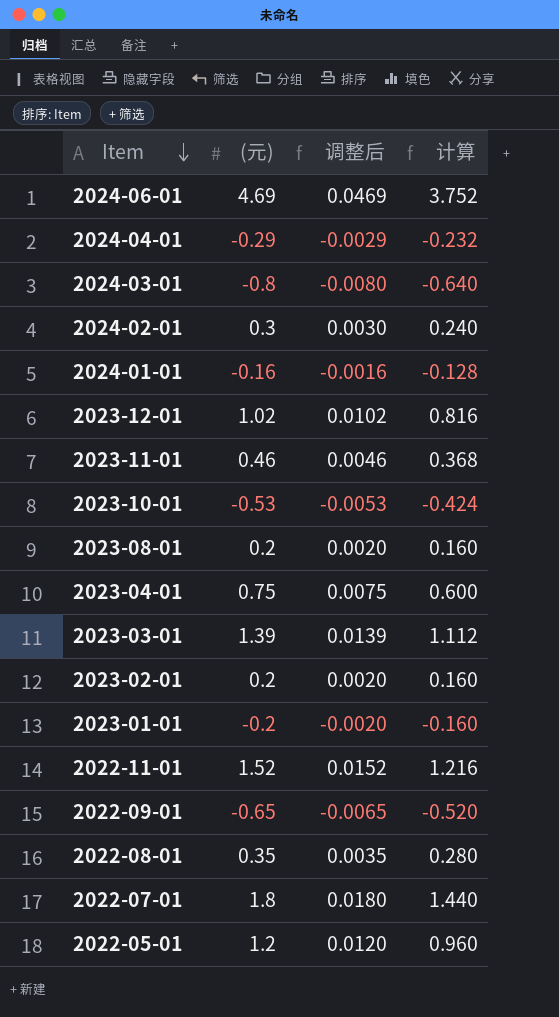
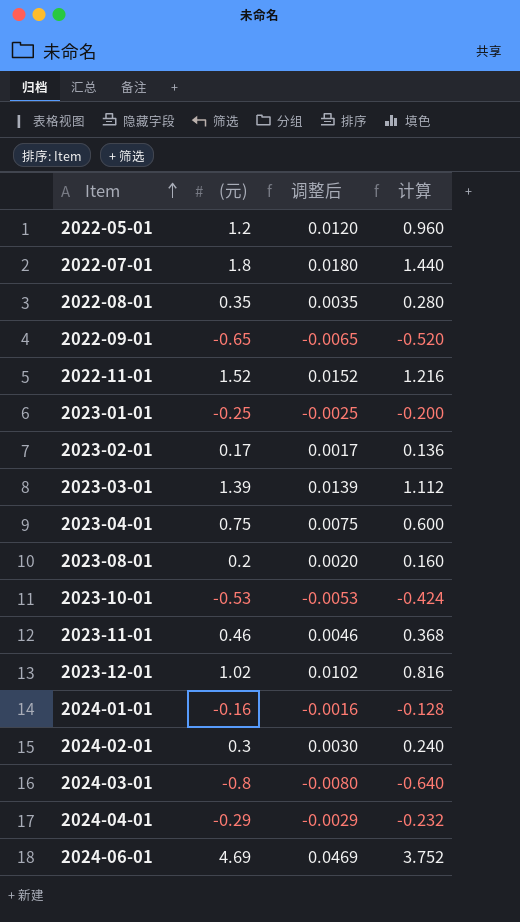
row order: Item descending -> Item ascending
2023-01-01 | (元): -0.2 -> -0.25
2023-01-01 | 调整后: -0.0020 -> -0.0025
2023-01-01 | 计算: -0.160 -> -0.200
2023-02-01 | (元): 0.2 -> 0.17
2023-02-01 | 调整后: 0.0020 -> 0.0017
2023-02-01 | 计算: 0.160 -> 0.136

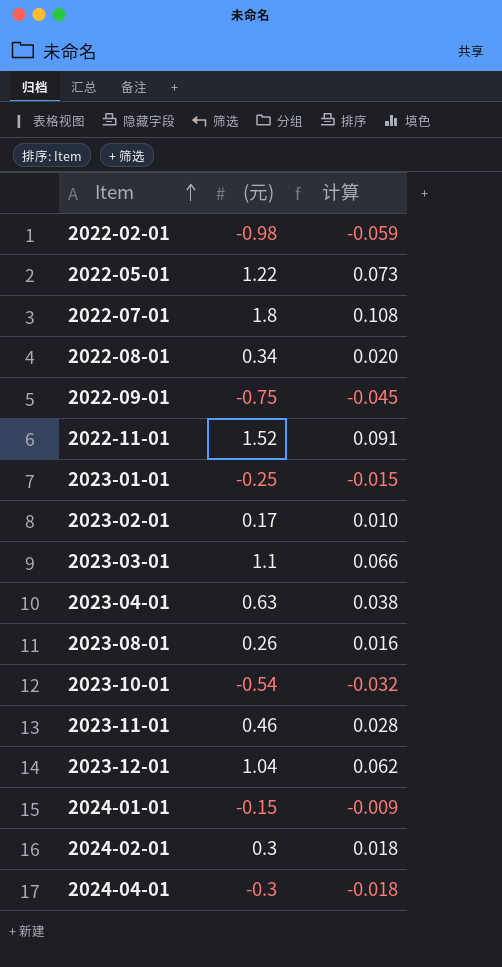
column 调整后 | formula: [(元)] * 0.01 -> none
column 计算 | formula: [(元)] * 0.8 -> [(元)] * 0.06
row 2024-03-01: -0.8 | -0.0080 | -0.640 -> none
row 2024-06-01: 4.69 | 0.0469 | 3.752 -> none
row 2022-02-01: none -> -0.98 | -0.059
2022-05-01 | (元): 1.2 -> 1.22
2022-08-01 | (元): 0.35 -> 0.34
2022-09-01 | (元): -0.65 -> -0.75
2023-03-01 | (元): 1.39 -> 1.1
2023-04-01 | (元): 0.75 -> 0.63
2023-08-01 | (元): 0.2 -> 0.26
2023-10-01 | (元): -0.53 -> -0.54
2023-12-01 | (元): 1.02 -> 1.04
2024-01-01 | (元): -0.16 -> -0.15
2024-04-01 | (元): -0.29 -> -0.3

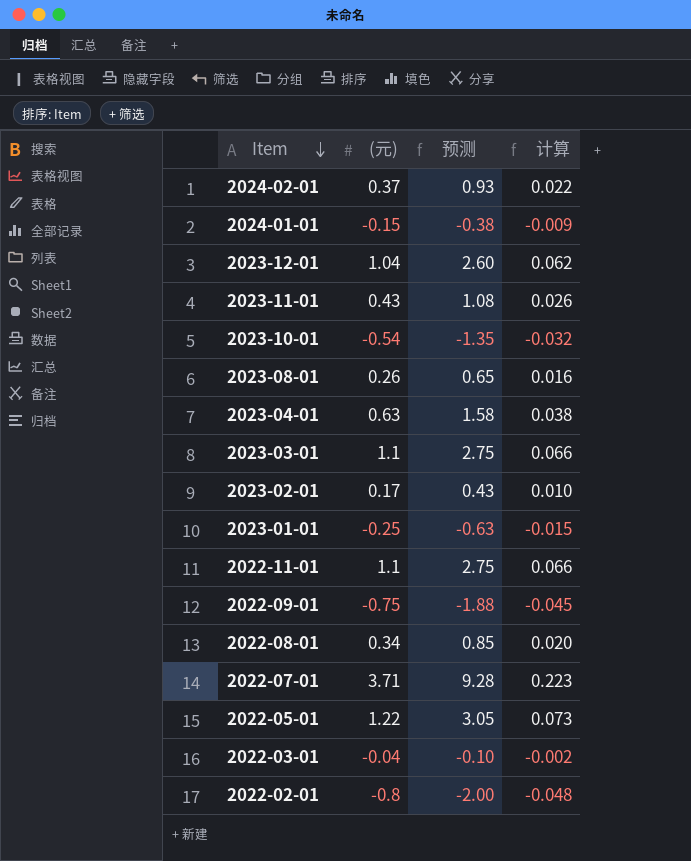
row order: Item ascending -> Item descending
column 预测 | formula: none -> [(元)] * 2.5
row 2024-04-01: -0.3 | -0.018 -> none
2024-02-01 | (元): 0.3 -> 0.37
2024-02-01 | 计算: 0.018 -> 0.022
2023-11-01 | (元): 0.46 -> 0.43
2023-11-01 | 计算: 0.028 -> 0.026
2022-11-01 | (元): 1.52 -> 1.1
2022-11-01 | 计算: 0.091 -> 0.066
2022-07-01 | (元): 1.8 -> 3.71
2022-07-01 | 计算: 0.108 -> 0.223
row 2022-03-01: none -> -0.04 | -0.10 | -0.002
2022-02-01 | (元): -0.98 -> -0.8
2022-02-01 | 计算: -0.059 -> -0.048

